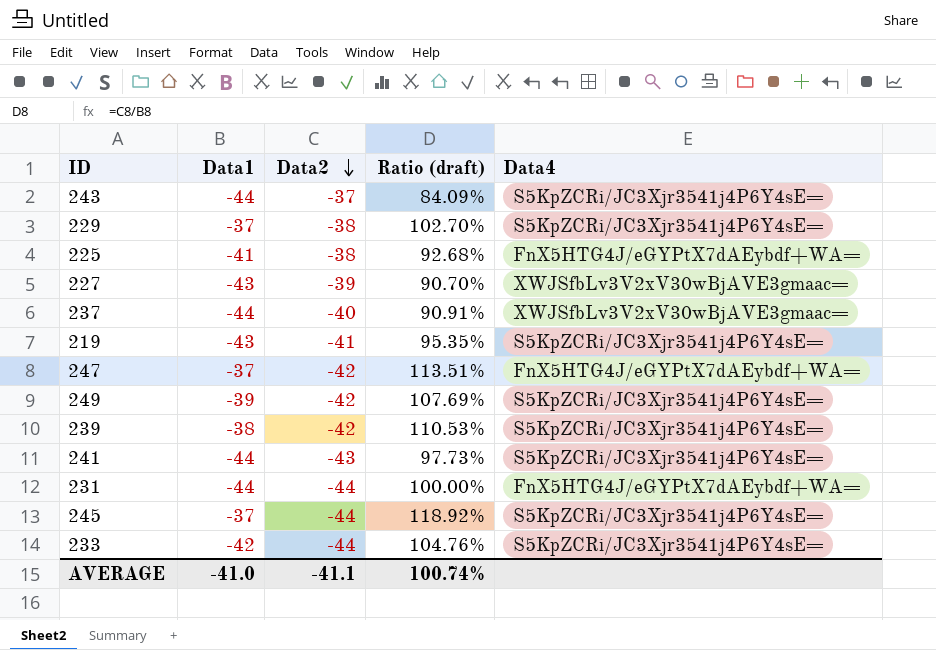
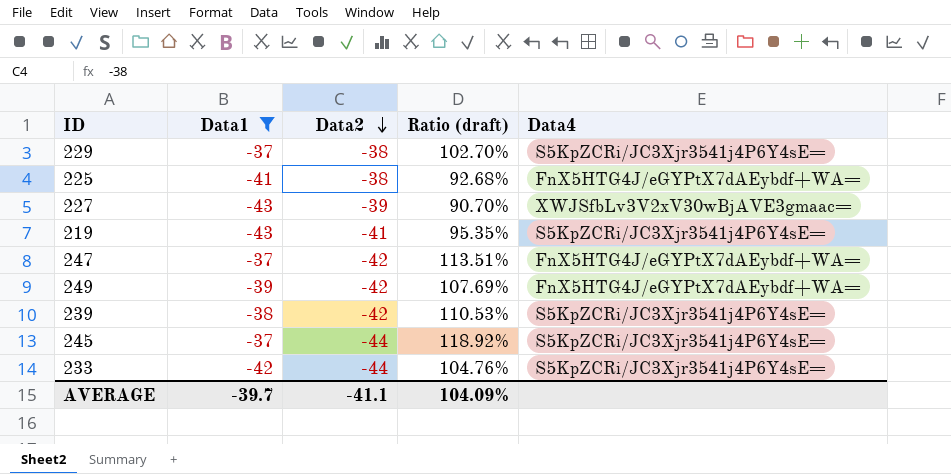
filter: none -> Data1 != -44
249 | Data4: S5KpZCRi/JC3Xjr3541j4P6Y4sE= -> FnX5HTG4J/eGYPtX7dAEybdf+WA=
AVERAGE | Data1: -41.0 -> -39.7
AVERAGE | Ratio (draft): 100.74% -> 104.09%

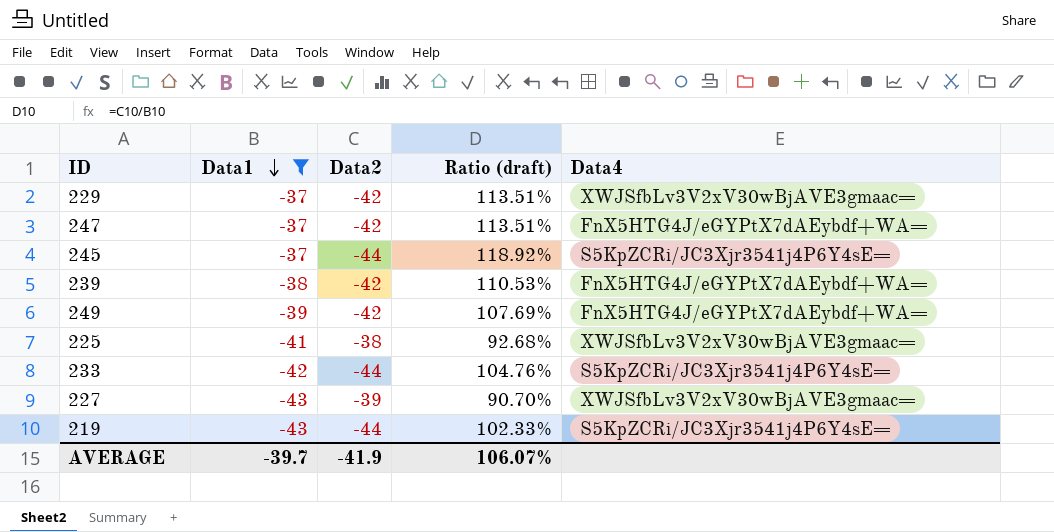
row order: Data2 descending -> Data1 descending
229 | Data2: -38 -> -42
229 | Ratio (draft): 102.70% -> 113.51%
229 | Data4: S5KpZCRi/JC3Xjr3541j4P6Y4sE= -> XWJSfbLv3V2xV30wBjAVE3gmaac=
239 | Data4: S5KpZCRi/JC3Xjr3541j4P6Y4sE= -> FnX5HTG4J/eGYPtX7dAEybdf+WA=
225 | Data4: FnX5HTG4J/eGYPtX7dAEybdf+WA= -> XWJSfbLv3V2xV30wBjAVE3gmaac=
219 | Data2: -41 -> -44
219 | Ratio (draft): 95.35% -> 102.33%
AVERAGE | Data2: -41.1 -> -41.9
AVERAGE | Ratio (draft): 104.09% -> 106.07%

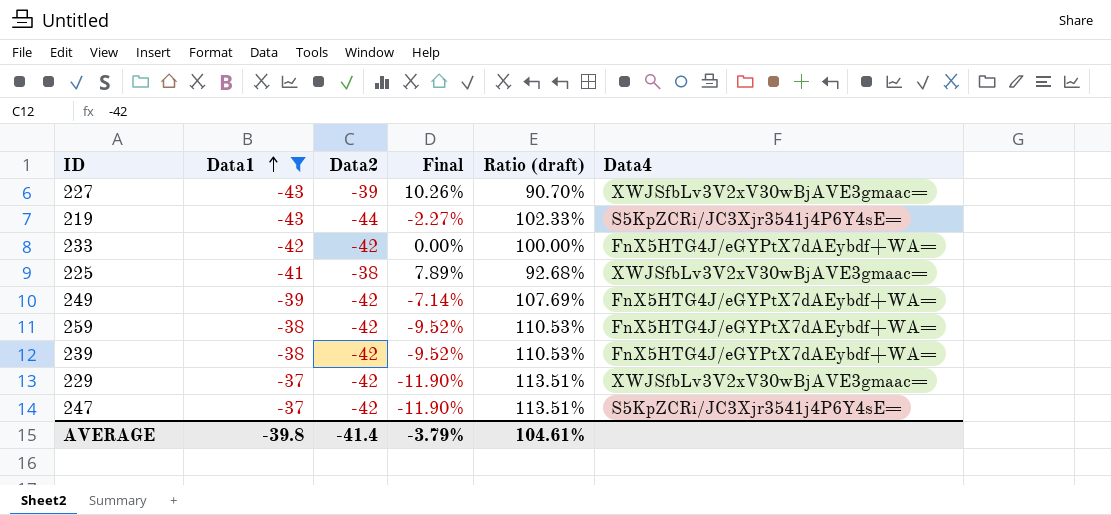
row order: Data1 descending -> Data1 ascending
column Final | formula: none -> ([Data1] - [Data2]) / [Data2]
row 245: -37 | -44 | 118.92% | S5KpZCRi/JC3Xjr3541j4P6Y4sE= -> none
233 | Data2: -44 -> -42
233 | Ratio (draft): 104.76% -> 100.00%
233 | Data4: S5KpZCRi/JC3Xjr3541j4P6Y4sE= -> FnX5HTG4J/eGYPtX7dAEybdf+WA=
row 259: none -> -38 | -42 | -9.52% | 110.53% | FnX5HTG4J/eGYPtX7dAEybdf+WA=
247 | Data4: FnX5HTG4J/eGYPtX7dAEybdf+WA= -> S5KpZCRi/JC3Xjr3541j4P6Y4sE=
AVERAGE | Data1: -39.7 -> -39.8
AVERAGE | Data2: -41.9 -> -41.4
AVERAGE | Ratio (draft): 106.07% -> 104.61%

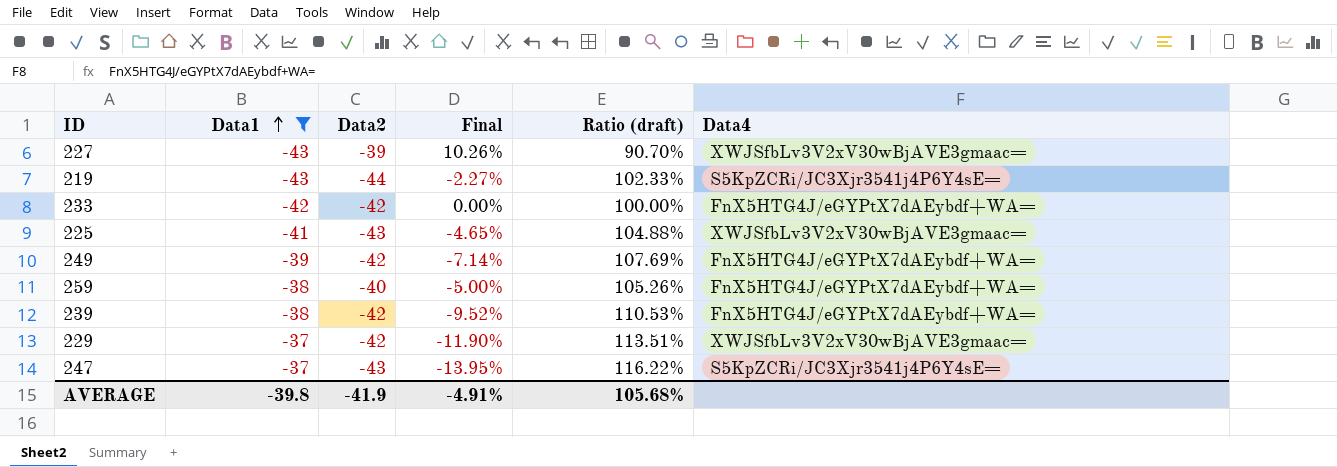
225 | Data2: -38 -> -43
225 | Final: 7.89% -> -4.65%
225 | Ratio (draft): 92.68% -> 104.88%
259 | Data2: -42 -> -40
259 | Final: -9.52% -> -5.00%
259 | Ratio (draft): 110.53% -> 105.26%
247 | Data2: -42 -> -43
247 | Final: -11.90% -> -13.95%
247 | Ratio (draft): 113.51% -> 116.22%
AVERAGE | Data2: -41.4 -> -41.9
AVERAGE | Final: -3.79% -> -4.91%
AVERAGE | Ratio (draft): 104.61% -> 105.68%

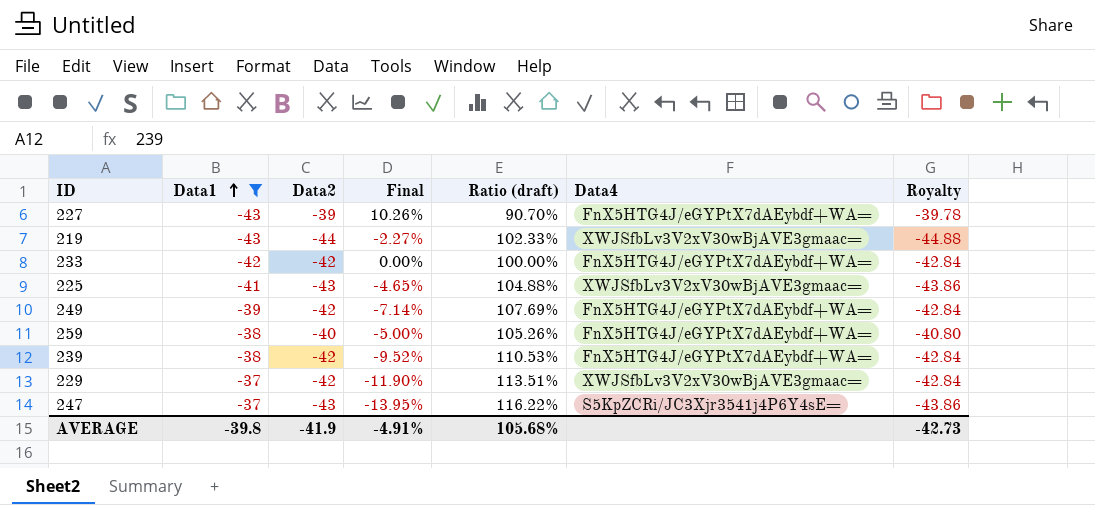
column Royalty | formula: none -> [Data2] * 1.02
227 | Data4: XWJSfbLv3V2xV30wBjAVE3gmaac= -> FnX5HTG4J/eGYPtX7dAEybdf+WA=
219 | Data4: S5KpZCRi/JC3Xjr3541j4P6Y4sE= -> XWJSfbLv3V2xV30wBjAVE3gmaac=

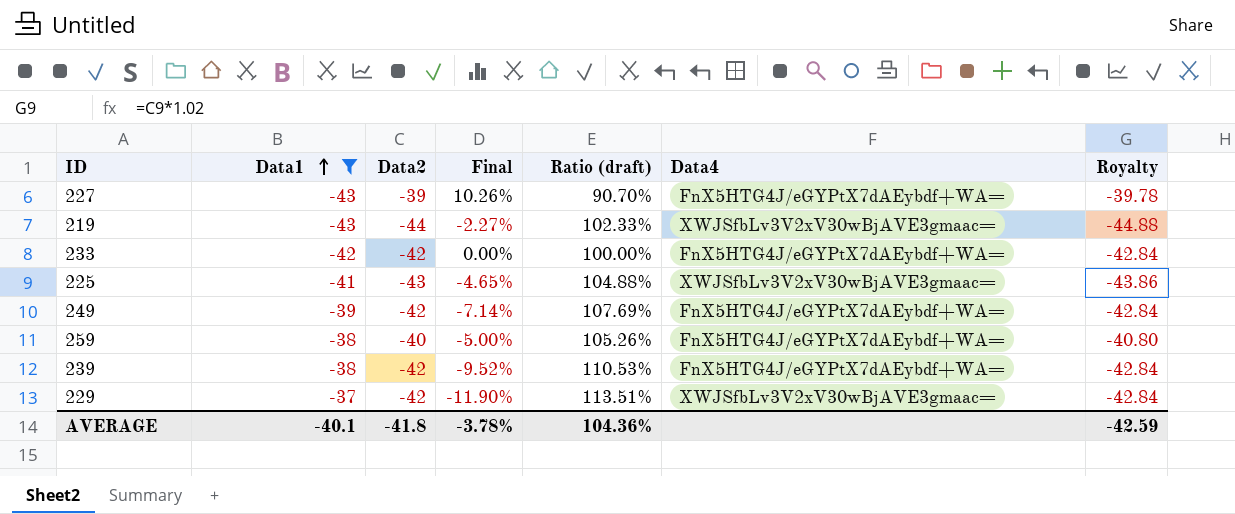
row 247: -37 | -43 | -13.95% | 116.22% | S5KpZCRi/JC3Xjr3541j4P6Y4sE= | -43.86 -> none
AVERAGE | Data1: -39.8 -> -40.1
AVERAGE | Data2: -41.9 -> -41.8
AVERAGE | Final: -4.91% -> -3.78%
AVERAGE | Ratio (draft): 105.68% -> 104.36%
AVERAGE | Royalty: -42.73 -> -42.59

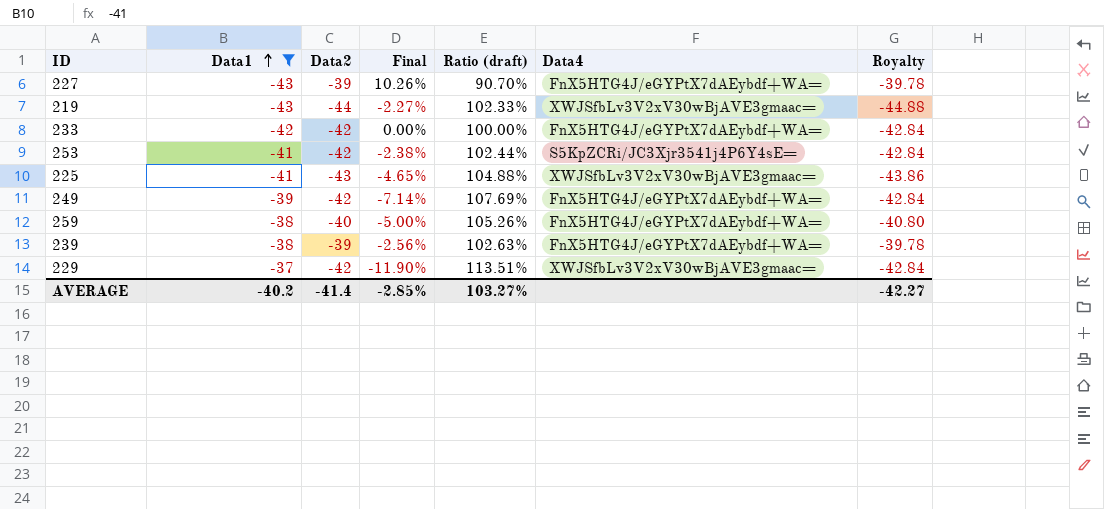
row 253: none -> -41 | -42 | -2.38% | 102.44% | S5KpZCRi/JC3Xjr3541j4P6Y4sE= | -42.84
239 | Data2: -42 -> -39
239 | Final: -9.52% -> -2.56%
239 | Ratio (draft): 110.53% -> 102.63%
239 | Royalty: -42.84 -> -39.78
AVERAGE | Data1: -40.1 -> -40.2
AVERAGE | Data2: -41.8 -> -41.4
AVERAGE | Final: -3.78% -> -2.85%
AVERAGE | Ratio (draft): 104.36% -> 103.27%
AVERAGE | Royalty: -42.59 -> -42.27

